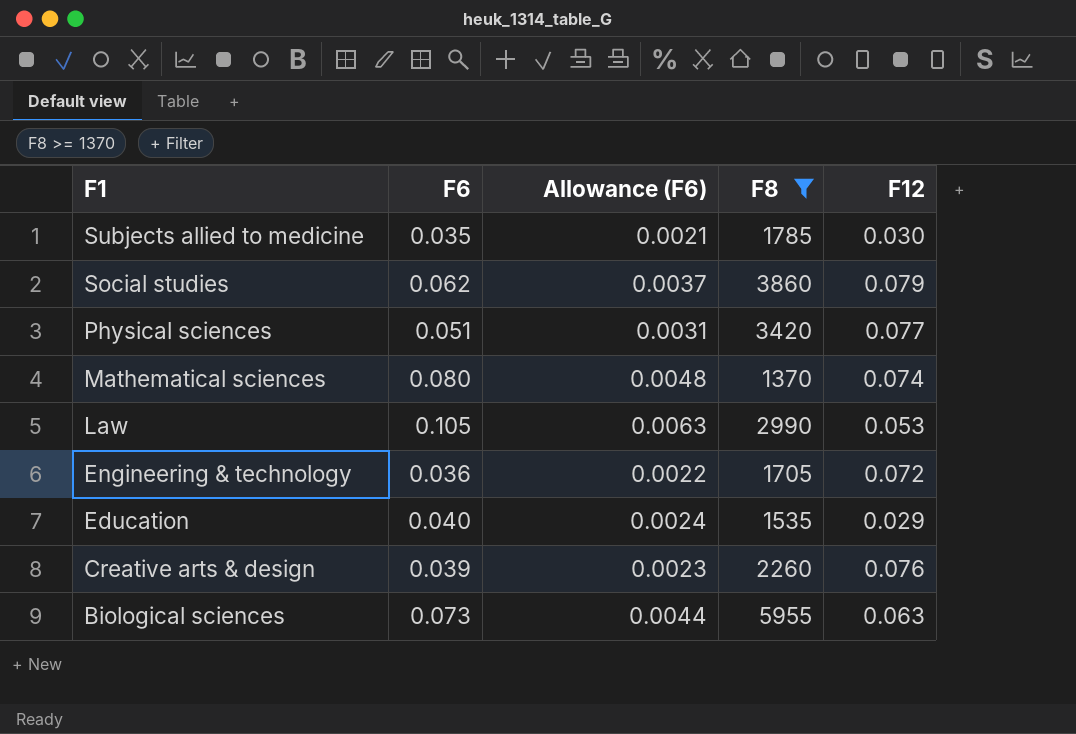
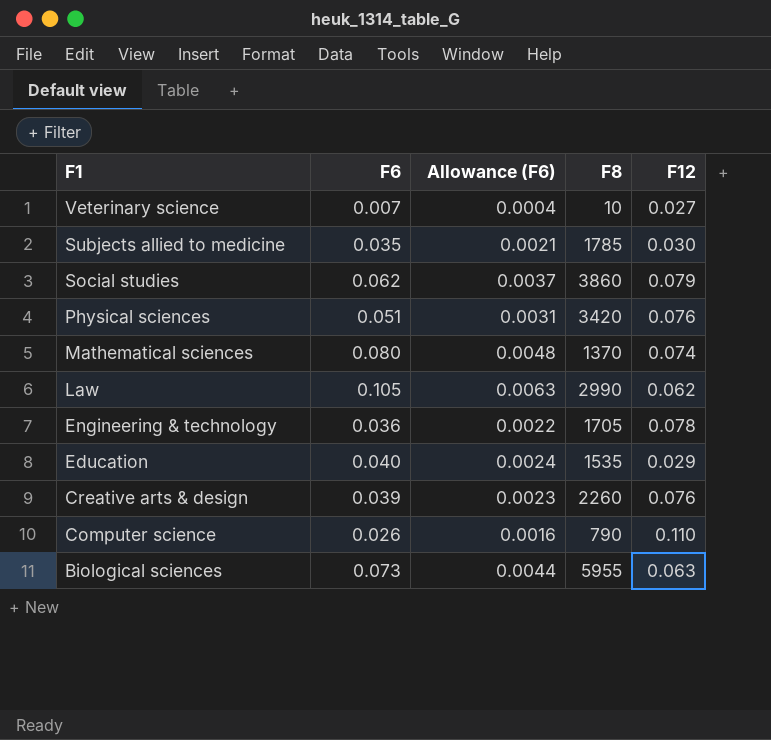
filter: F8 >= 1370 -> none
Physical sciences | F12: 0.077 -> 0.076
Law | F12: 0.053 -> 0.062
Engineering & technology | F12: 0.072 -> 0.078

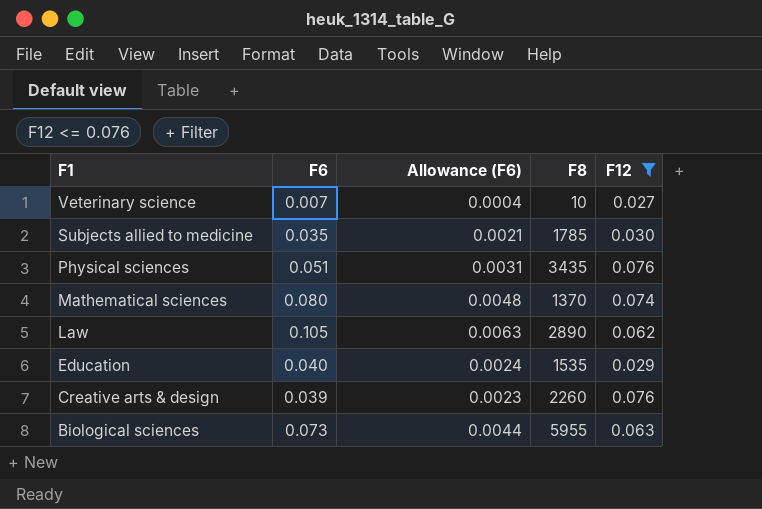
filter: none -> F12 <= 0.076
Physical sciences | F8: 3420 -> 3435
Law | F8: 2990 -> 2890

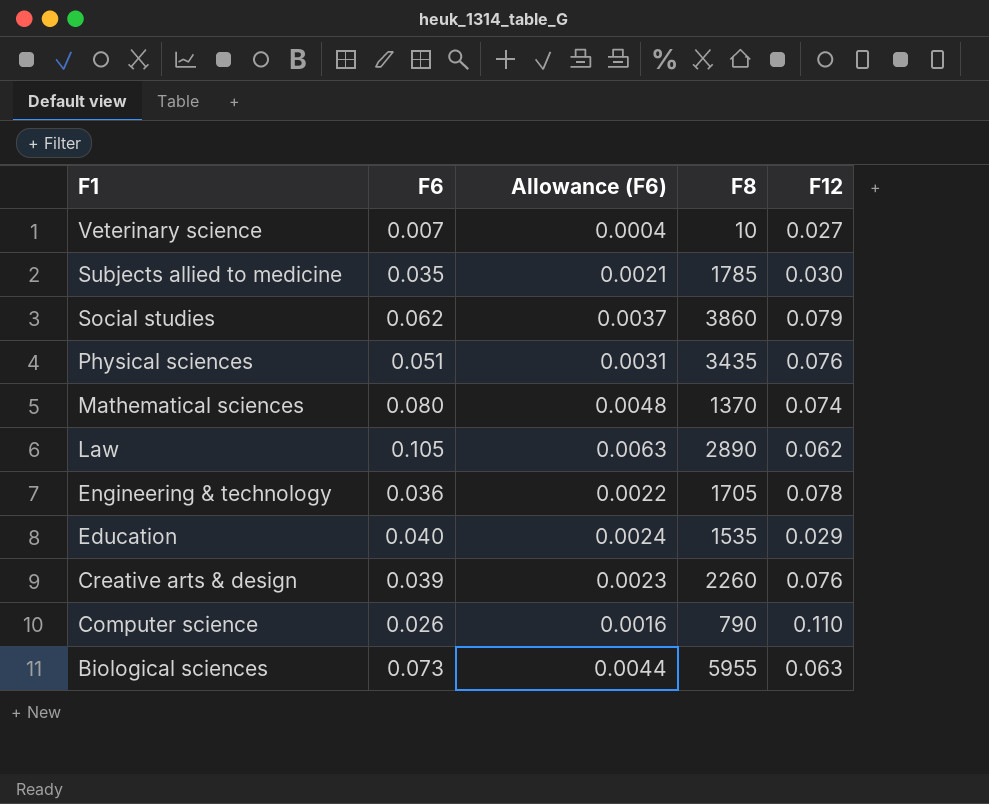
filter: F12 <= 0.076 -> none

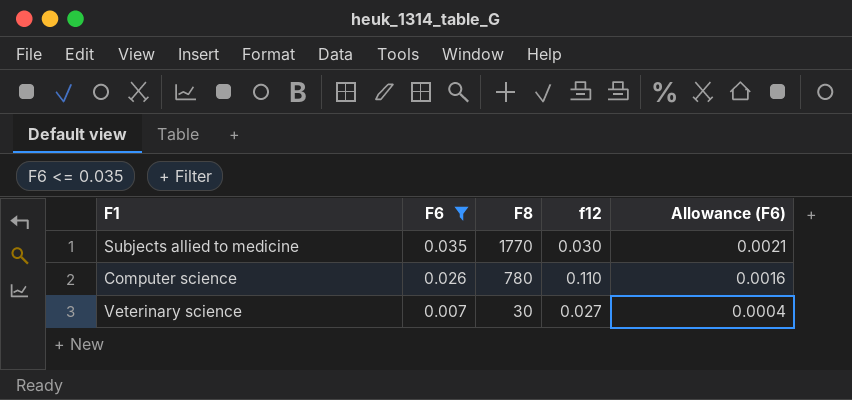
filter: none -> F6 <= 0.035
row order: F1 descending -> F6 descending
column name: F12 -> f12
column Allowance (F6) | position: 3 -> 5
Subjects allied to medicine | F8: 1785 -> 1770
Computer science | F8: 790 -> 780
Veterinary science | F8: 10 -> 30

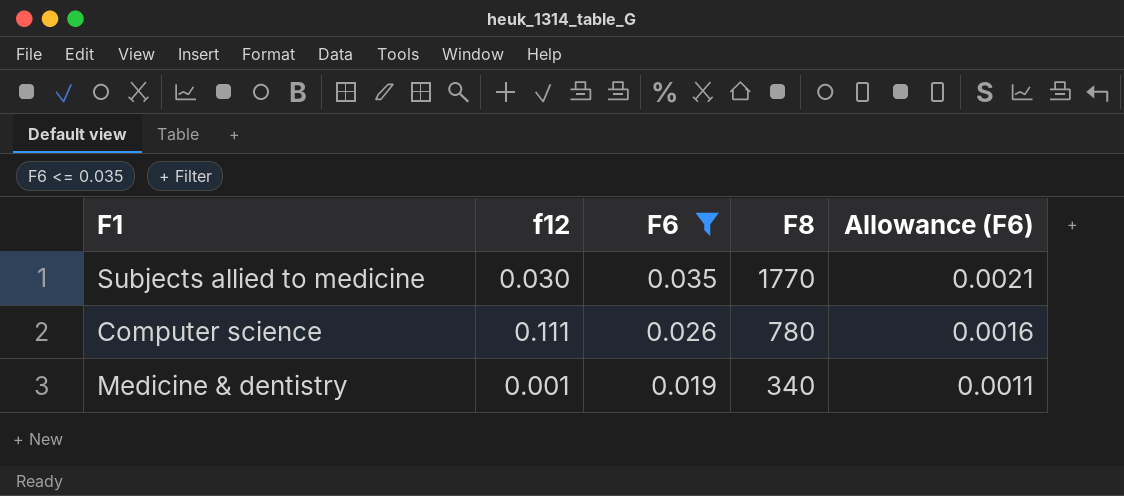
column f12 | position: 4 -> 2
row Veterinary science: 0.007 | 30 | 0.027 | 0.0004 -> none
Computer science | f12: 0.110 -> 0.111
row Medicine & dentistry: none -> 0.001 | 0.019 | 340 | 0.0011

